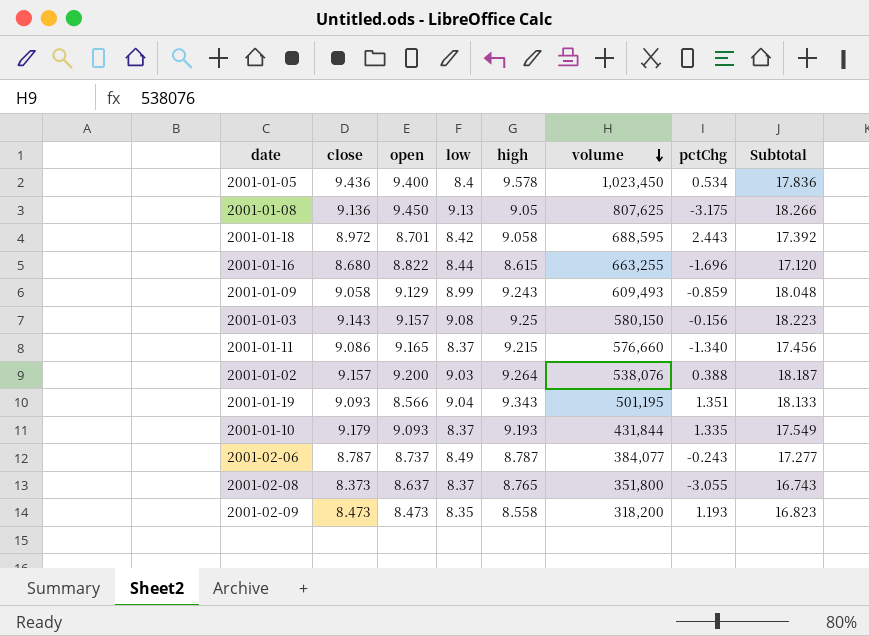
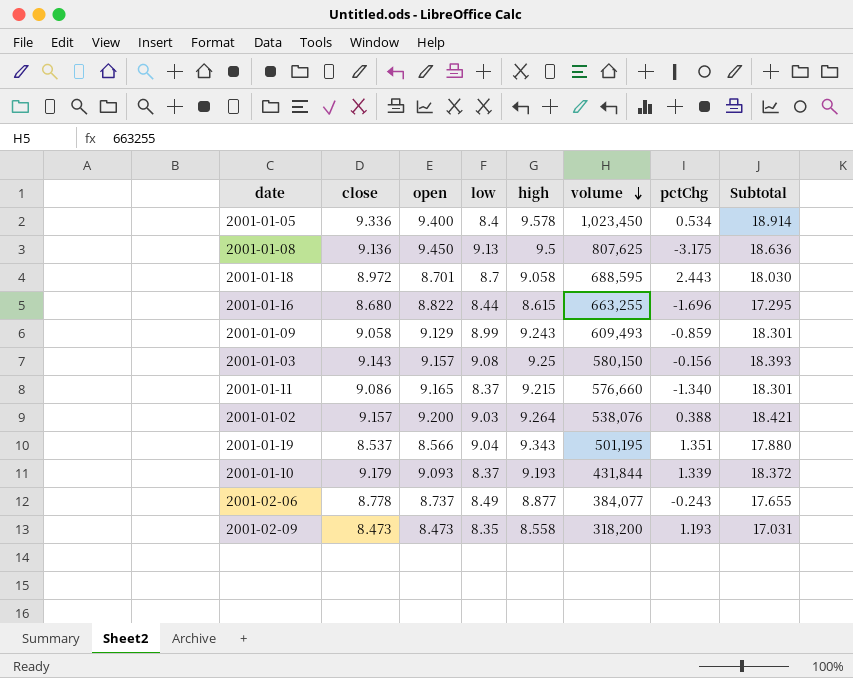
column Subtotal | formula: [close] + [low] -> [close] + [high]
row 2001-02-08: 8.373 | 8.637 | 8.37 | 8.765 | 351,800 | -3.055 | 16.743 -> none
2001-01-05 | close: 9.436 -> 9.336
2001-01-08 | high: 9.05 -> 9.5
2001-01-18 | low: 8.42 -> 8.7
2001-01-19 | close: 9.093 -> 8.537
2001-01-10 | pctChg: 1.335 -> 1.339
2001-02-06 | close: 8.787 -> 8.778
2001-02-06 | high: 8.787 -> 8.877

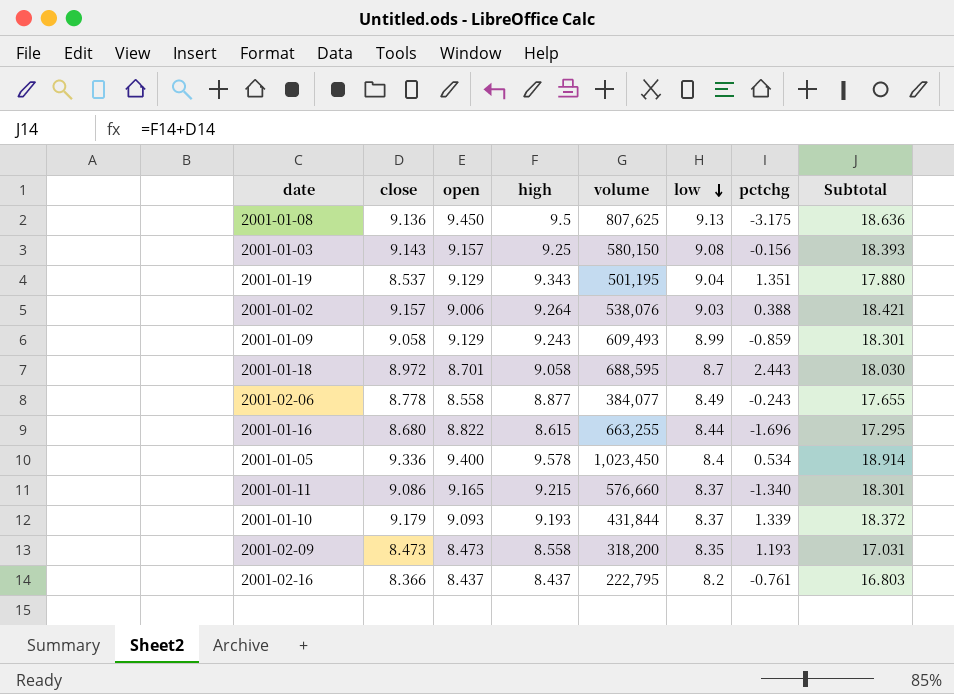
row order: volume descending -> low descending
column low | position: 4 -> 6
column name: pctChg -> pctchg
2001-01-19 | open: 8.566 -> 9.129
2001-01-02 | open: 9.200 -> 9.006
2001-02-06 | open: 8.737 -> 8.558
row 2001-02-16: none -> 8.366 | 8.437 | 8.437 | 222,795 | 8.2 | -0.761 | 16.803

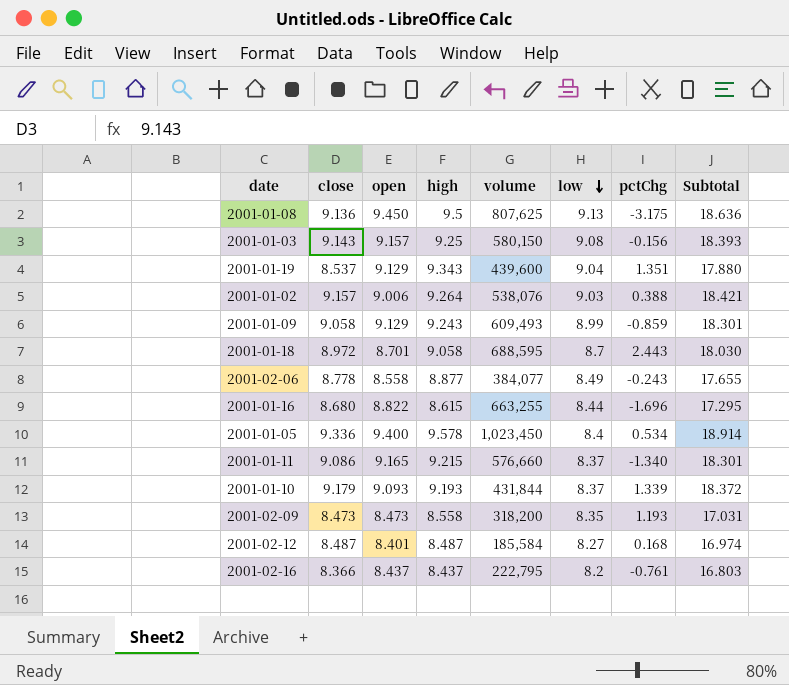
column name: pctchg -> pctChg
2001-01-19 | volume: 501,195 -> 439,600
row 2001-02-12: none -> 8.487 | 8.401 | 8.487 | 185,584 | 8.27 | 0.168 | 16.974

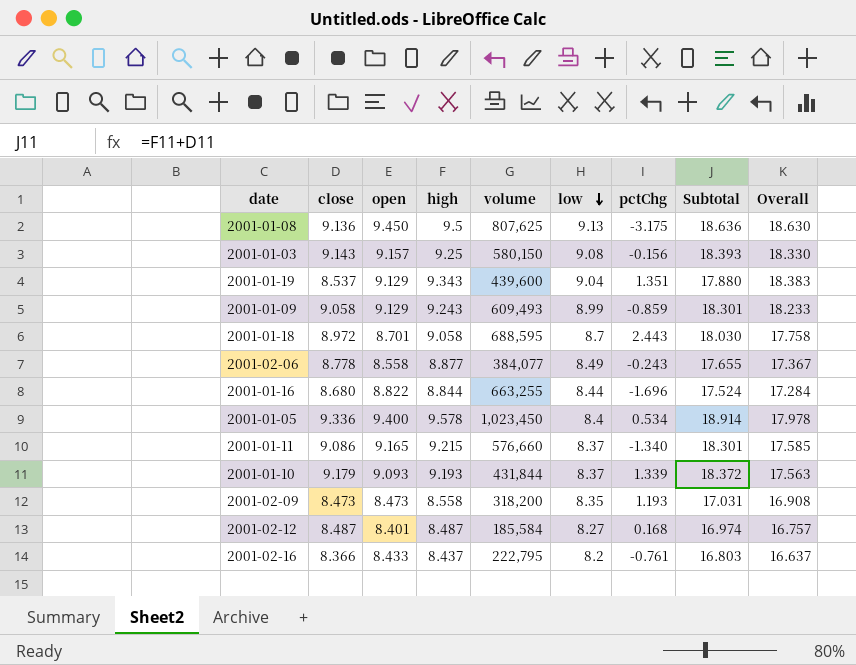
column Overall | formula: none -> [high] + [low]
row 2001-01-02: 9.157 | 9.006 | 9.264 | 538,076 | 9.03 | 0.388 | 18.421 -> none
2001-01-16 | high: 8.615 -> 8.844
2001-01-16 | Subtotal: 17.295 -> 17.524
2001-02-16 | open: 8.437 -> 8.433

